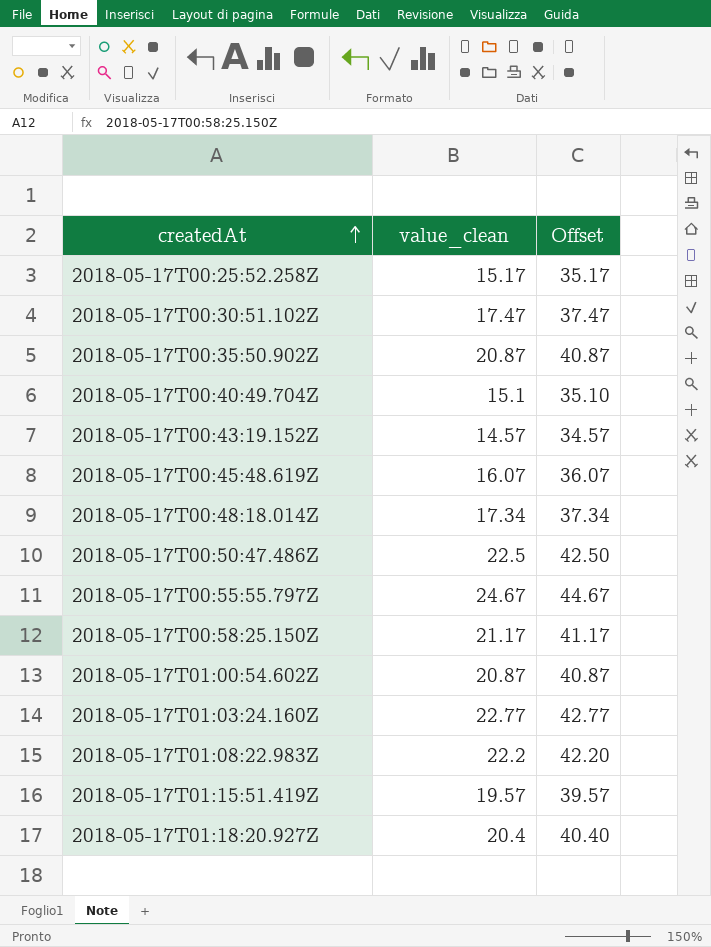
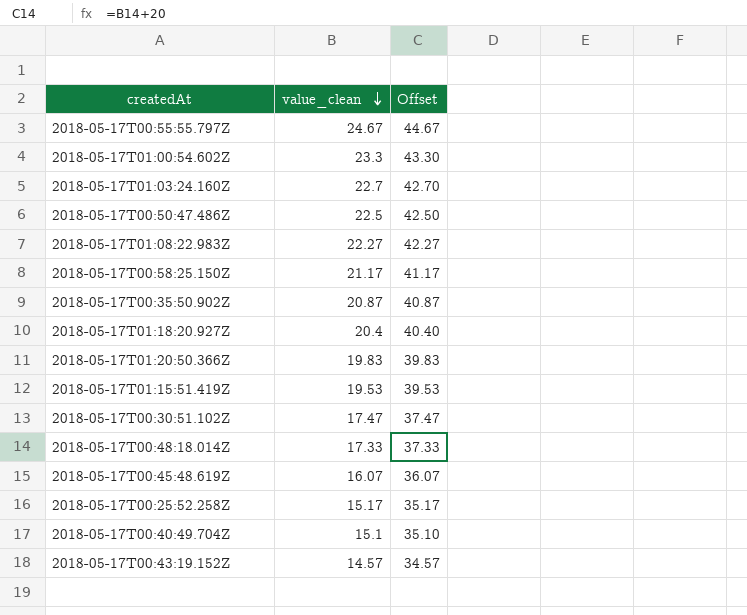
row order: createdAt ascending -> value_clean descending
2018-05-17T01:00:54.602Z | value_clean: 20.87 -> 23.3
2018-05-17T01:00:54.602Z | Offset: 40.87 -> 43.30
2018-05-17T01:03:24.160Z | value_clean: 22.77 -> 22.7
2018-05-17T01:03:24.160Z | Offset: 42.77 -> 42.70
2018-05-17T01:08:22.983Z | value_clean: 22.2 -> 22.27
2018-05-17T01:08:22.983Z | Offset: 42.20 -> 42.27
row 2018-05-17T01:20:50.366Z: none -> 19.83 | 39.83
2018-05-17T01:15:51.419Z | value_clean: 19.57 -> 19.53
2018-05-17T01:15:51.419Z | Offset: 39.57 -> 39.53
2018-05-17T00:48:18.014Z | value_clean: 17.34 -> 17.33
2018-05-17T00:48:18.014Z | Offset: 37.34 -> 37.33

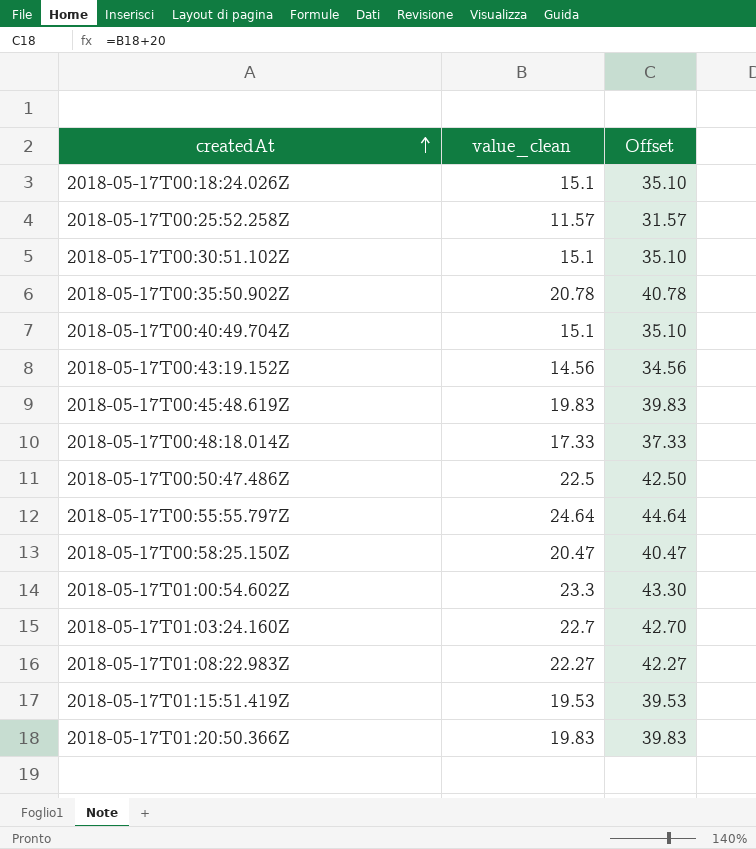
row order: value_clean descending -> createdAt ascending
row 2018-05-17T01:18:20.927Z: 20.4 | 40.40 -> none
row 2018-05-17T00:18:24.026Z: none -> 15.1 | 35.10
2018-05-17T00:25:52.258Z | value_clean: 15.17 -> 11.57
2018-05-17T00:25:52.258Z | Offset: 35.17 -> 31.57
2018-05-17T00:30:51.102Z | value_clean: 17.47 -> 15.1
2018-05-17T00:30:51.102Z | Offset: 37.47 -> 35.10
2018-05-17T00:35:50.902Z | value_clean: 20.87 -> 20.78
2018-05-17T00:35:50.902Z | Offset: 40.87 -> 40.78
2018-05-17T00:43:19.152Z | value_clean: 14.57 -> 14.56
2018-05-17T00:43:19.152Z | Offset: 34.57 -> 34.56
2018-05-17T00:45:48.619Z | value_clean: 16.07 -> 19.83
2018-05-17T00:45:48.619Z | Offset: 36.07 -> 39.83
2018-05-17T00:55:55.797Z | value_clean: 24.67 -> 24.64
2018-05-17T00:55:55.797Z | Offset: 44.67 -> 44.64
2018-05-17T00:58:25.150Z | value_clean: 21.17 -> 20.47
2018-05-17T00:58:25.150Z | Offset: 41.17 -> 40.47

